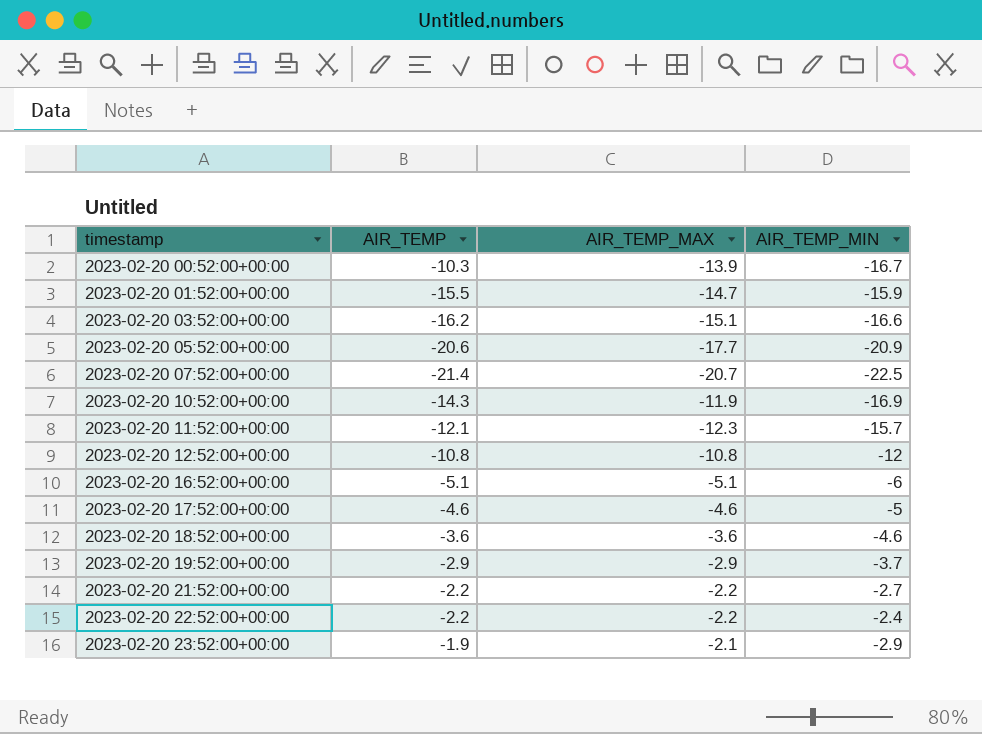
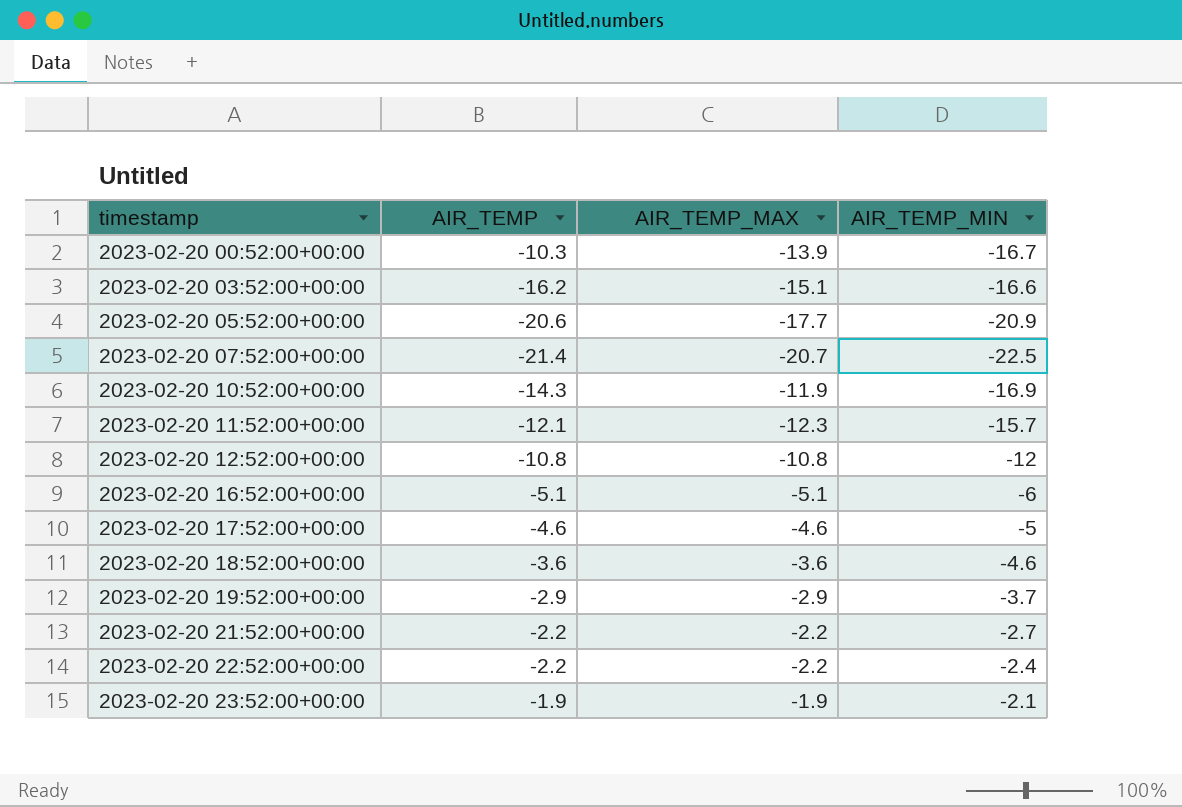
row 2023-02-20 01:52:00+00:00: -15.5 | -14.7 | -15.9 -> none
2023-02-20 23:52:00+00:00 | AIR_TEMP_MAX: -2.1 -> -1.9
2023-02-20 23:52:00+00:00 | AIR_TEMP_MIN: -2.9 -> -2.1

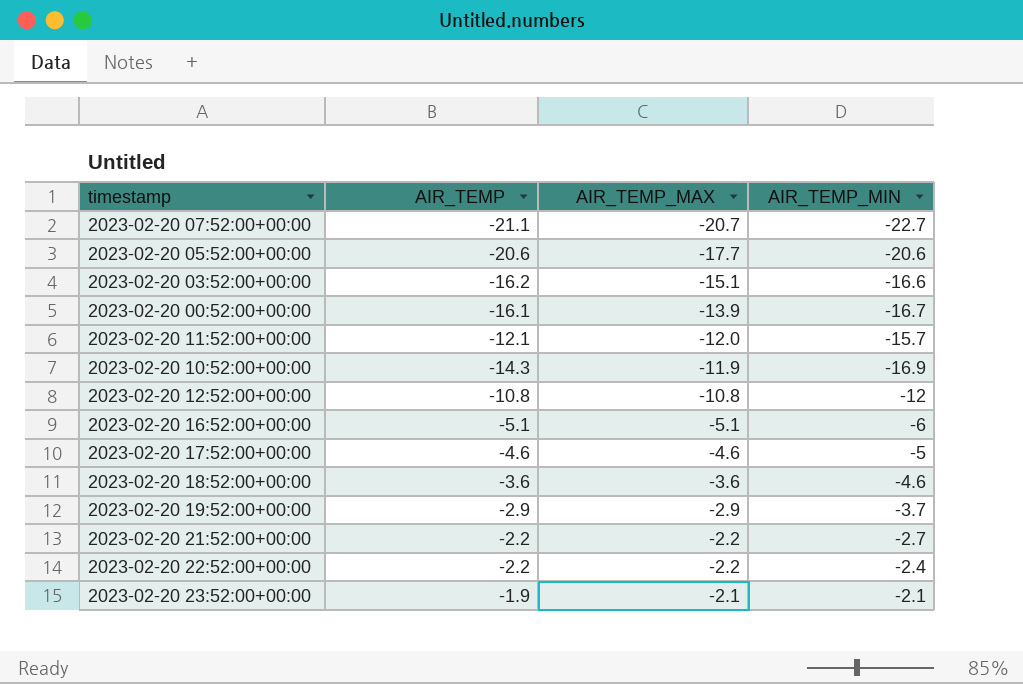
row order: timestamp ascending -> AIR_TEMP_MAX ascending
2023-02-20 07:52:00+00:00 | AIR_TEMP: -21.4 -> -21.1
2023-02-20 07:52:00+00:00 | AIR_TEMP_MIN: -22.5 -> -22.7
2023-02-20 05:52:00+00:00 | AIR_TEMP_MIN: -20.9 -> -20.6
2023-02-20 00:52:00+00:00 | AIR_TEMP: -10.3 -> -16.1
2023-02-20 11:52:00+00:00 | AIR_TEMP_MAX: -12.3 -> -12.0
2023-02-20 23:52:00+00:00 | AIR_TEMP_MAX: -1.9 -> -2.1

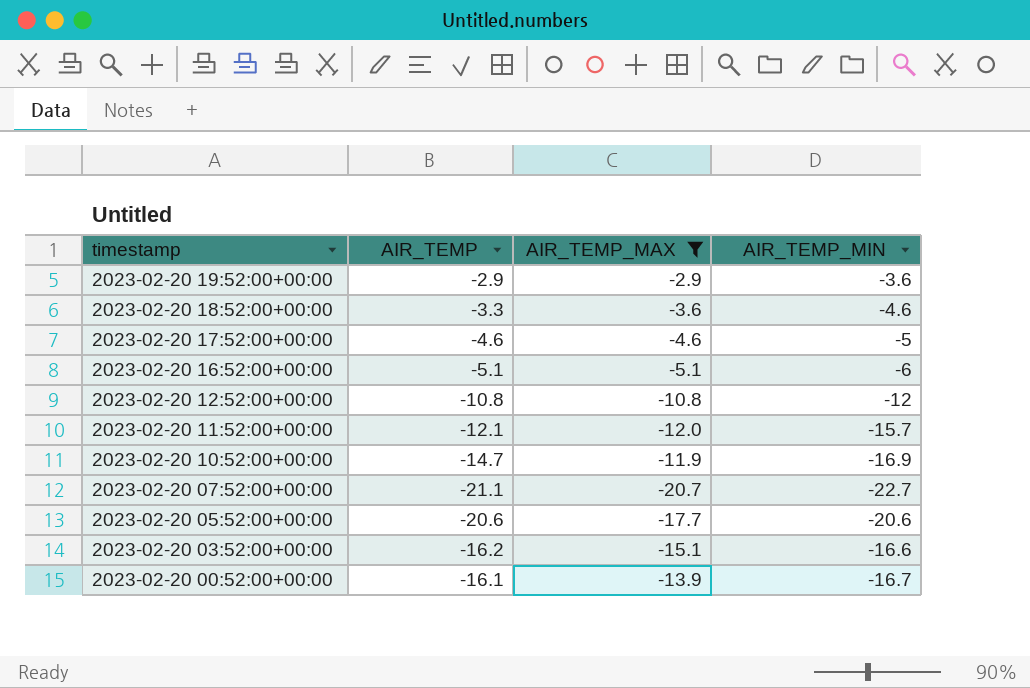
filter: none -> AIR_TEMP_MAX <= -2.9
row order: AIR_TEMP_MAX ascending -> timestamp descending
2023-02-20 19:52:00+00:00 | AIR_TEMP_MIN: -3.7 -> -3.6
2023-02-20 18:52:00+00:00 | AIR_TEMP: -3.6 -> -3.3
2023-02-20 10:52:00+00:00 | AIR_TEMP: -14.3 -> -14.7

